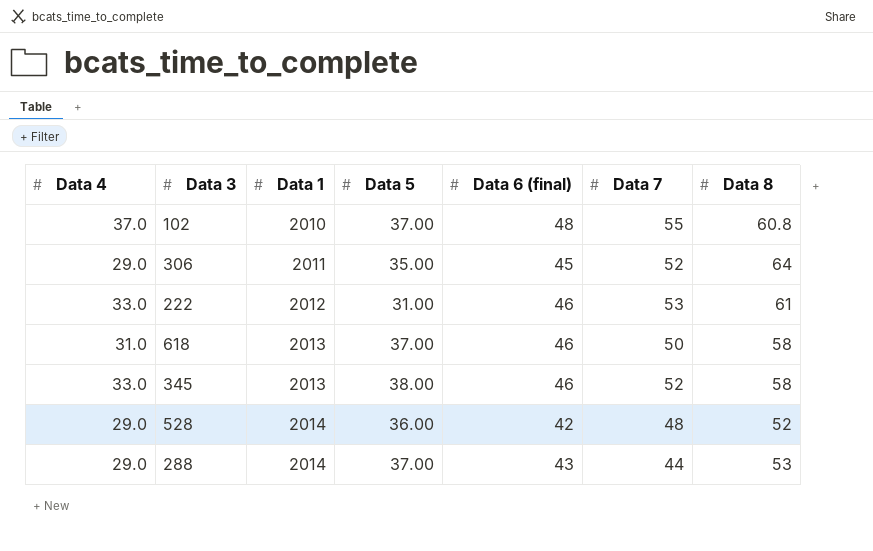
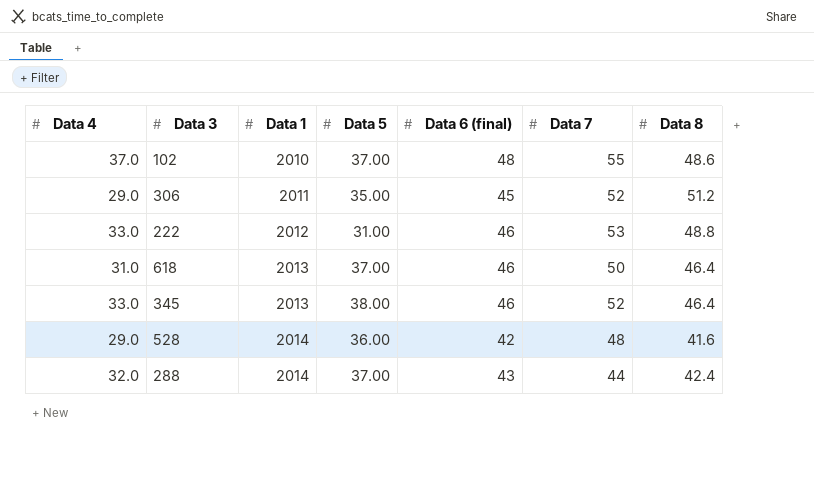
102 | Data 8: 60.8 -> 48.6
306 | Data 8: 64 -> 51.2
222 | Data 8: 61 -> 48.8
618 | Data 8: 58 -> 46.4
345 | Data 8: 58 -> 46.4
528 | Data 8: 52 -> 41.6
288 | Data 4: 29.0 -> 32.0
288 | Data 8: 53 -> 42.4

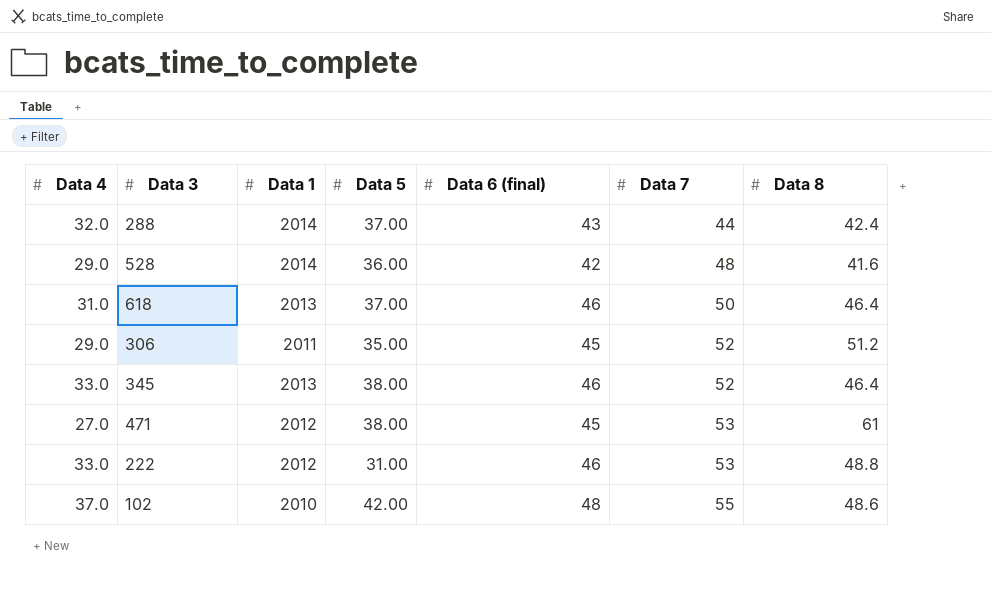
row order: Data 1 ascending -> Data 7 ascending
row 471: none -> 27.0 | 2012 | 38.00 | 45 | 53 | 61
102 | Data 5: 37.00 -> 42.00

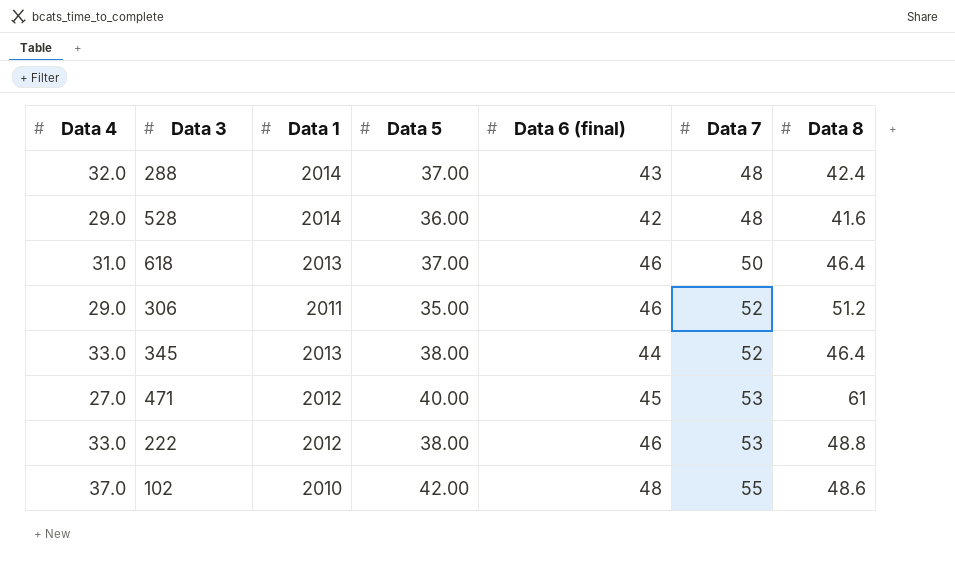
288 | Data 7: 44 -> 48
306 | Data 6 (final): 45 -> 46
345 | Data 6 (final): 46 -> 44
471 | Data 5: 38.00 -> 40.00
222 | Data 5: 31.00 -> 38.00

